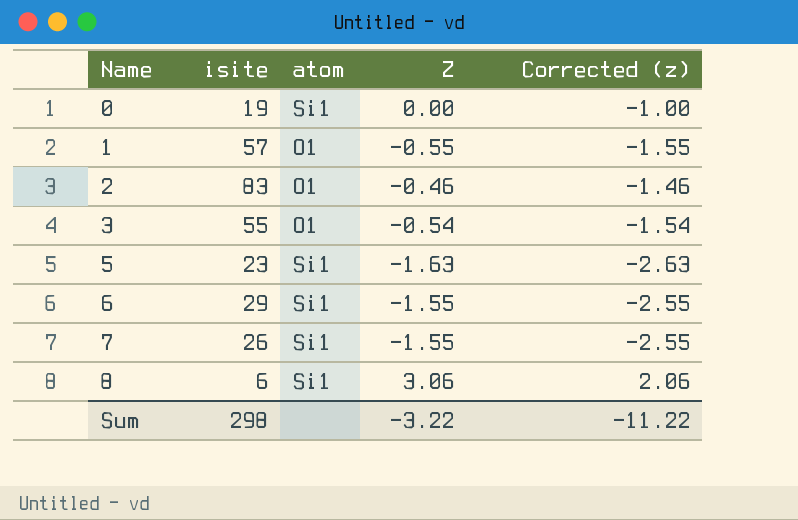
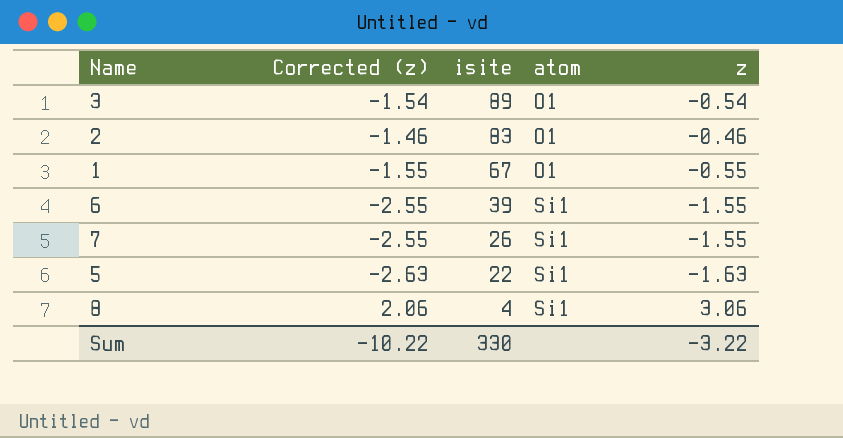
row order: Name ascending -> isite descending
column Corrected (z) | position: 5 -> 2
column name: Z -> z
row 0: 19 | Si1 | 0.00 | -1.00 -> none
3 | isite: 55 -> 89
1 | isite: 57 -> 67
6 | isite: 29 -> 39
5 | isite: 23 -> 22
8 | isite: 6 -> 4
Sum | Corrected (z): -11.22 -> -10.22
Sum | isite: 298 -> 330

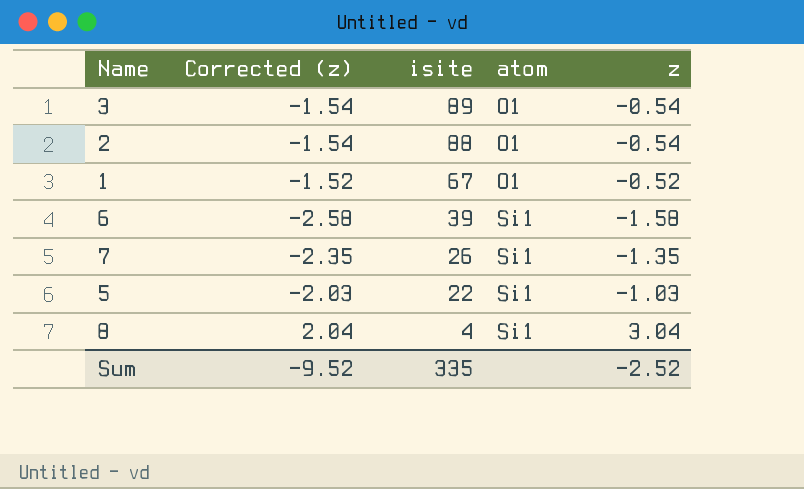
2 | Corrected (z): -1.46 -> -1.54
2 | isite: 83 -> 88
2 | z: -0.46 -> -0.54
1 | Corrected (z): -1.55 -> -1.52
1 | z: -0.55 -> -0.52
6 | Corrected (z): -2.55 -> -2.58
6 | z: -1.55 -> -1.58
7 | Corrected (z): -2.55 -> -2.35
7 | z: -1.55 -> -1.35
5 | Corrected (z): -2.63 -> -2.03
5 | z: -1.63 -> -1.03
8 | Corrected (z): 2.06 -> 2.04
8 | z: 3.06 -> 3.04
Sum | Corrected (z): -10.22 -> -9.52
Sum | isite: 330 -> 335
Sum | z: -3.22 -> -2.52

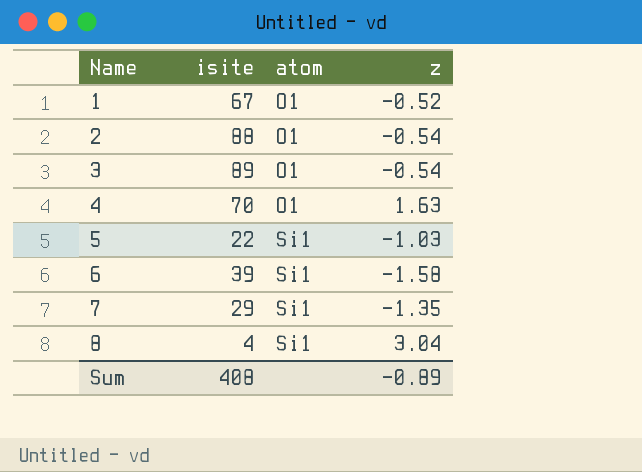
row order: isite descending -> Name ascending
column Corrected (z) | formula: [z] - 1 -> none
row 4: none -> 70 | O1 | 1.63
7 | isite: 26 -> 29
Sum | isite: 335 -> 408
Sum | z: -2.52 -> -0.89

